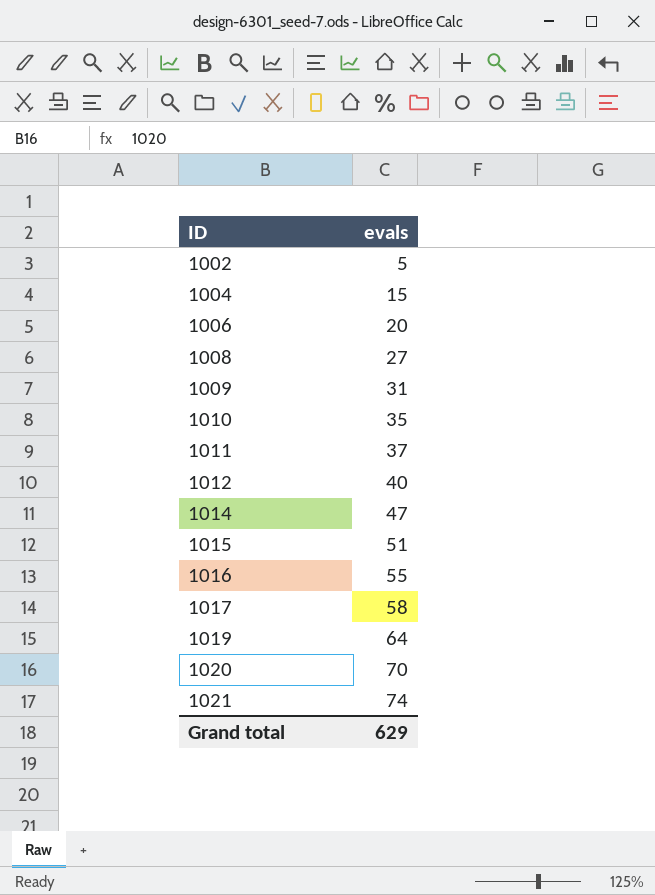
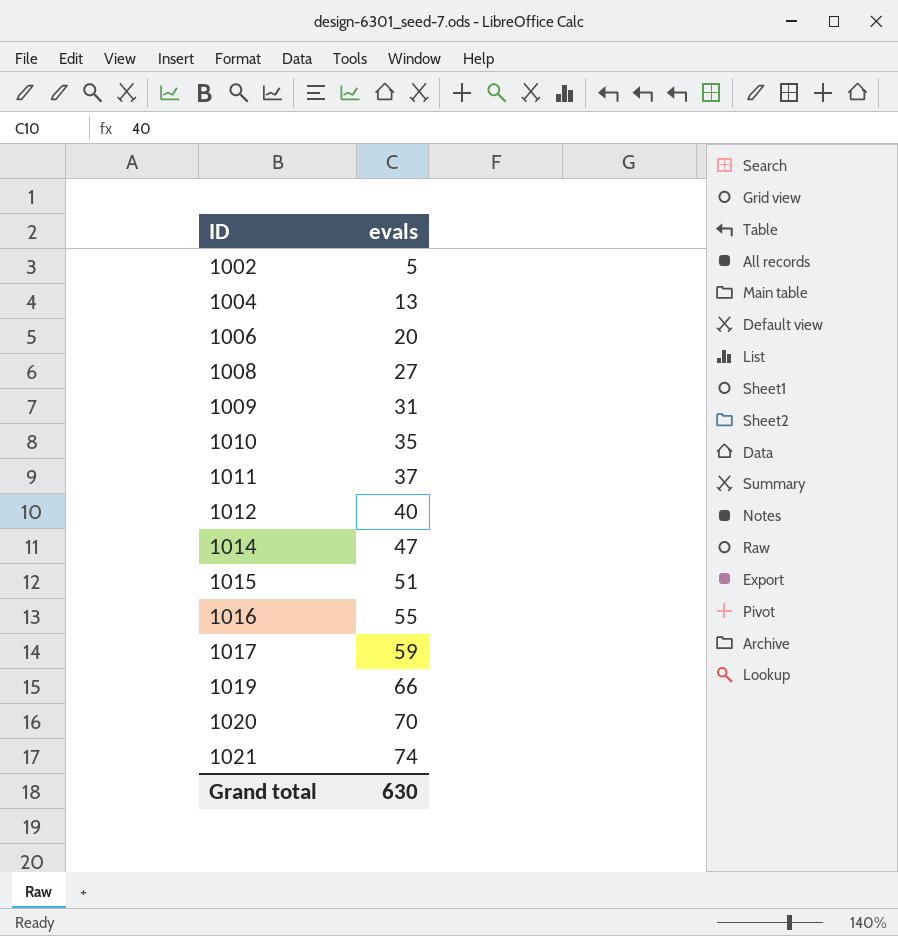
1004 | evals: 15 -> 13
1017 | evals: 58 -> 59
1019 | evals: 64 -> 66
Grand total | evals: 629 -> 630

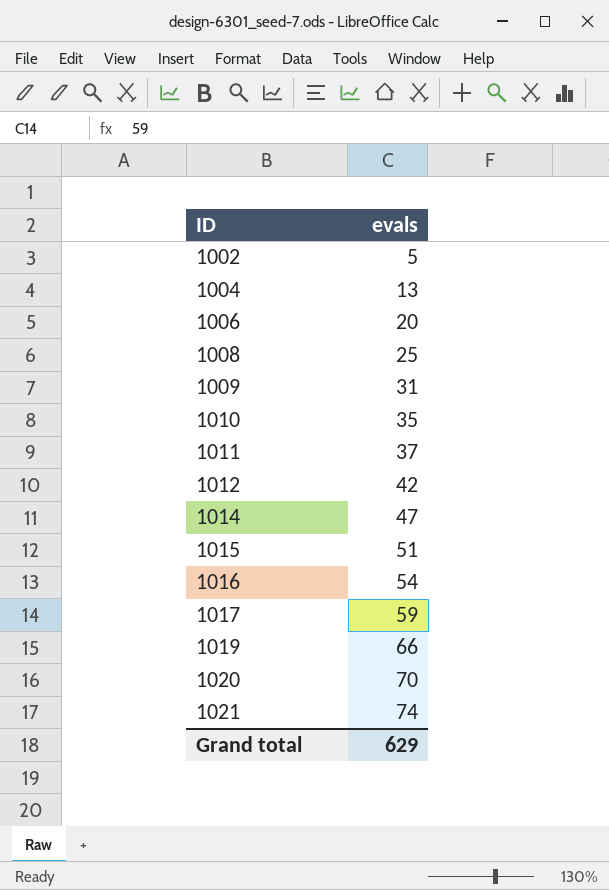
1008 | evals: 27 -> 25
1012 | evals: 40 -> 42
1016 | evals: 55 -> 54
Grand total | evals: 630 -> 629

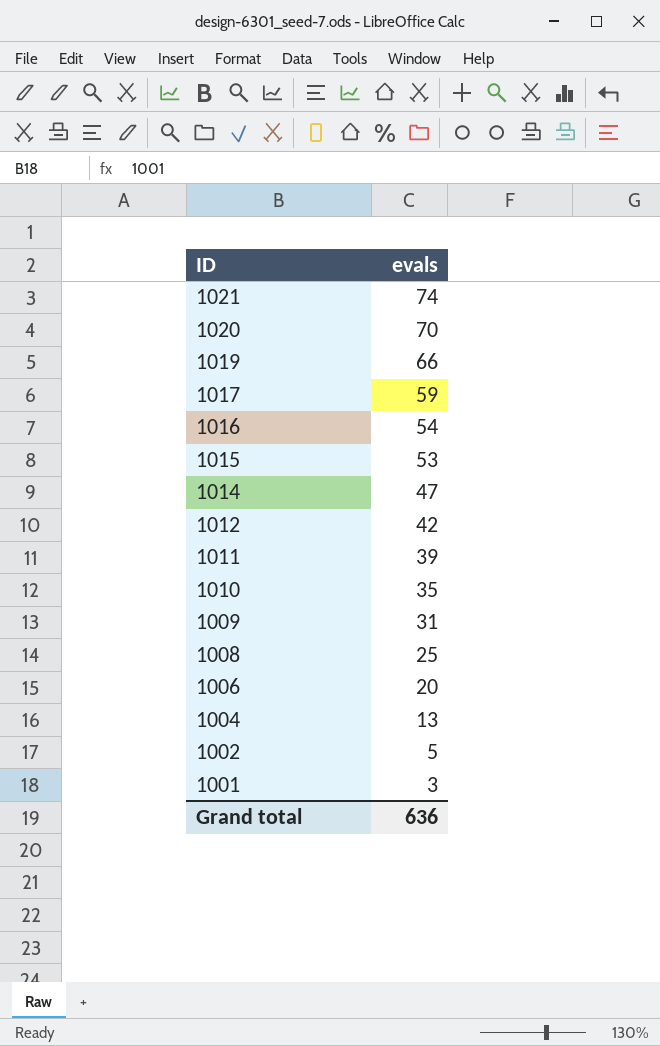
row order: ID ascending -> ID descending
1015 | evals: 51 -> 53
1011 | evals: 37 -> 39
row 1001: none -> 3
Grand total | evals: 629 -> 636

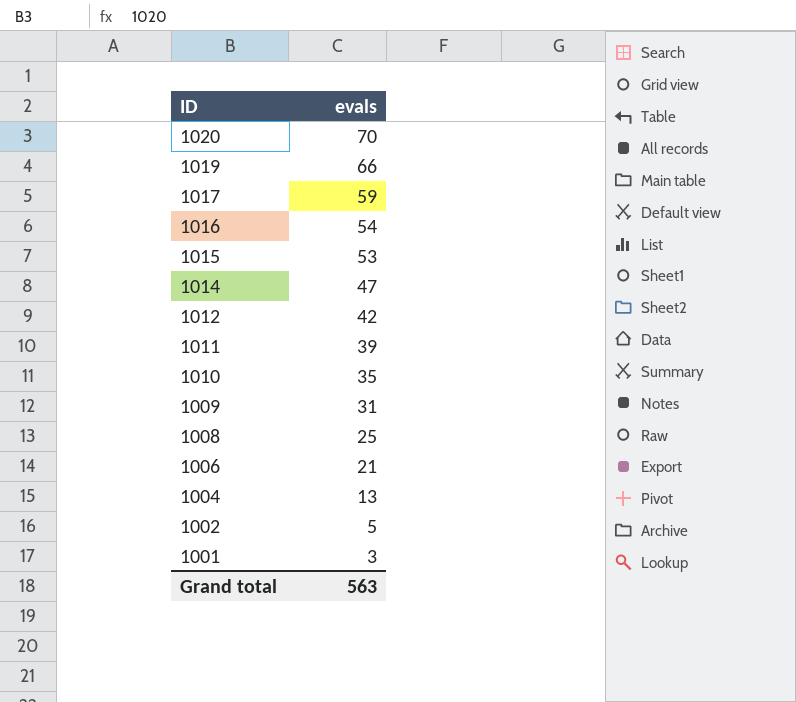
row 1021: 74 -> none
1006 | evals: 20 -> 21
Grand total | evals: 636 -> 563

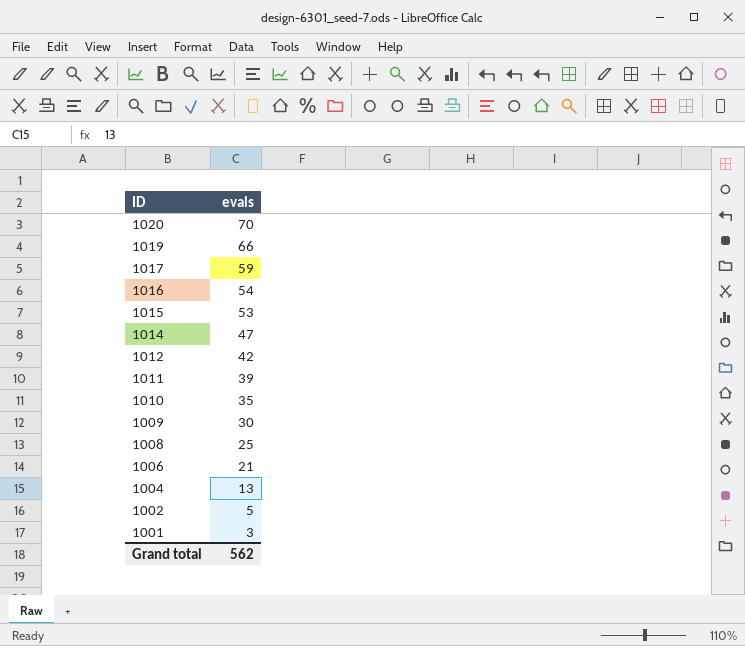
1009 | evals: 31 -> 30
Grand total | evals: 563 -> 562

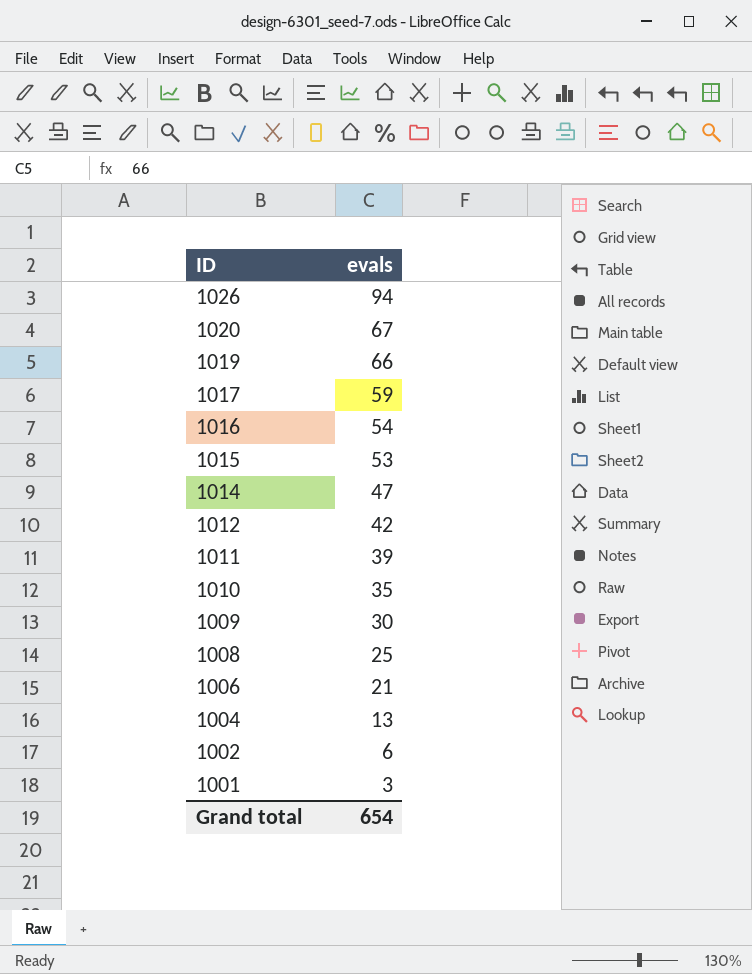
row 1026: none -> 94
1020 | evals: 70 -> 67
1002 | evals: 5 -> 6
Grand total | evals: 562 -> 654

